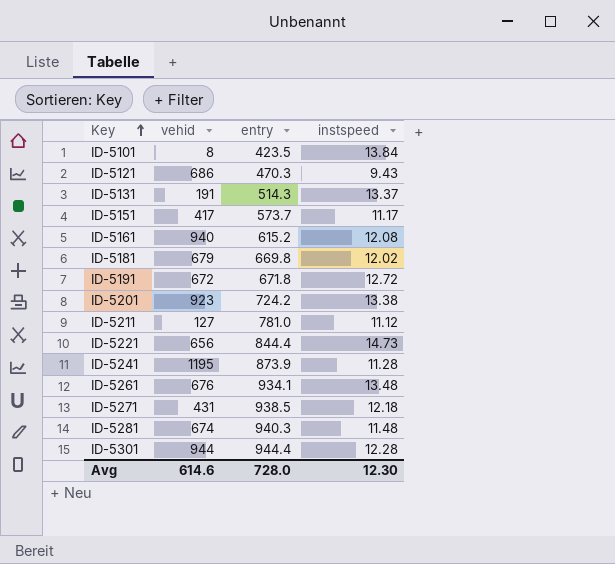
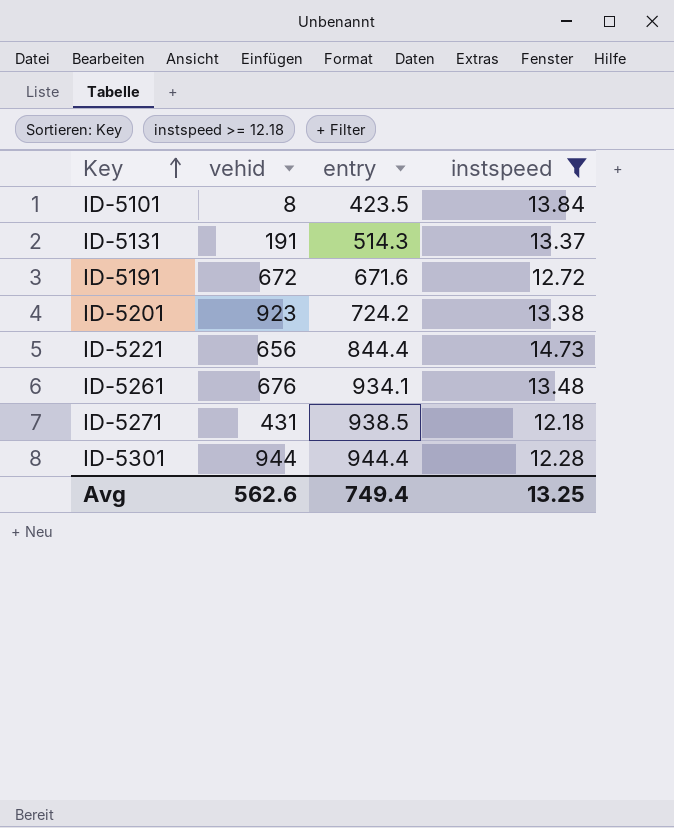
filter: none -> instspeed >= 12.18
ID-5191 | entry: 671.8 -> 671.6
Avg | vehid: 614.6 -> 562.6
Avg | entry: 728.0 -> 749.4
Avg | instspeed: 12.30 -> 13.25

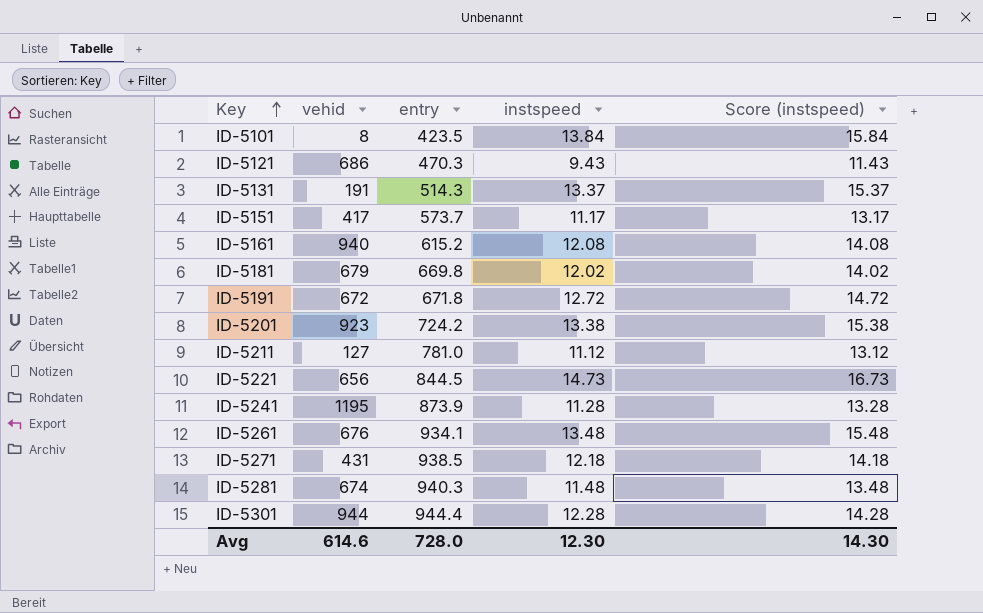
filter: instspeed >= 12.18 -> none
column Score (instspeed) | formula: none -> [instspeed] + 2
ID-5191 | entry: 671.6 -> 671.8
ID-5221 | entry: 844.4 -> 844.5
Avg | vehid: 562.6 -> 614.6
Avg | entry: 749.4 -> 728.0
Avg | instspeed: 13.25 -> 12.30

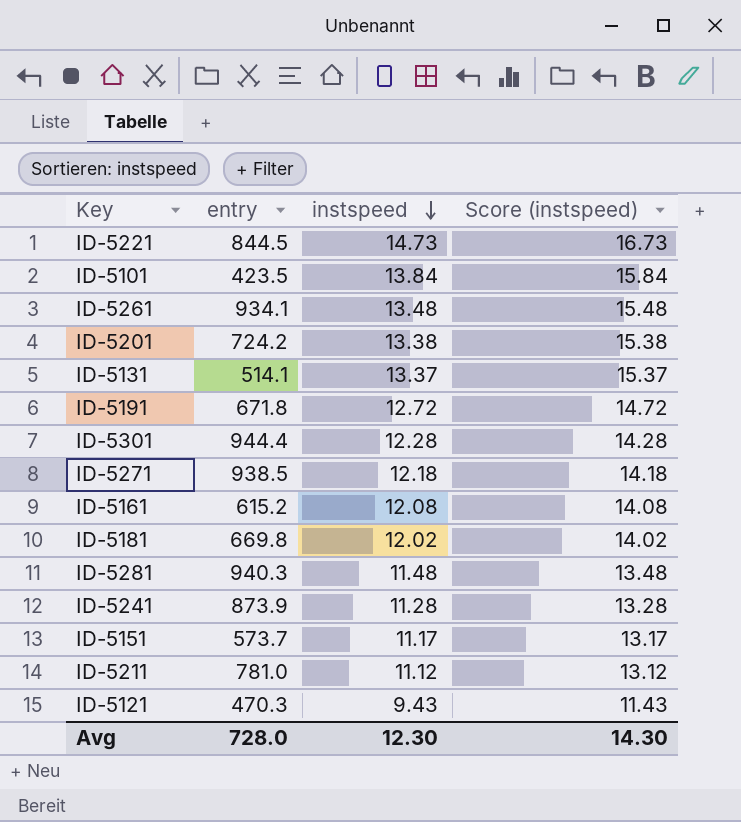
row order: Key ascending -> instspeed descending
column vehid | position: 2 -> none
ID-5131 | entry: 514.3 -> 514.1

